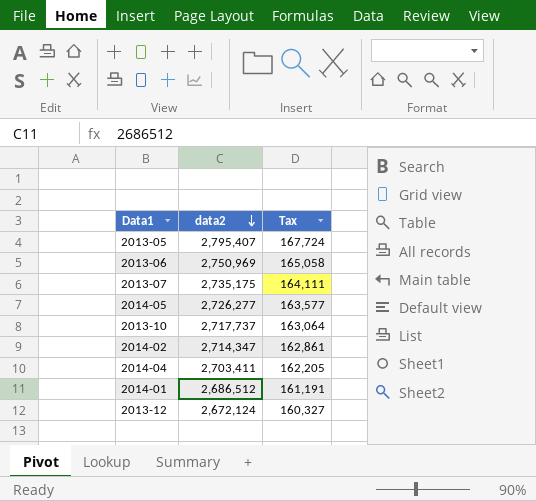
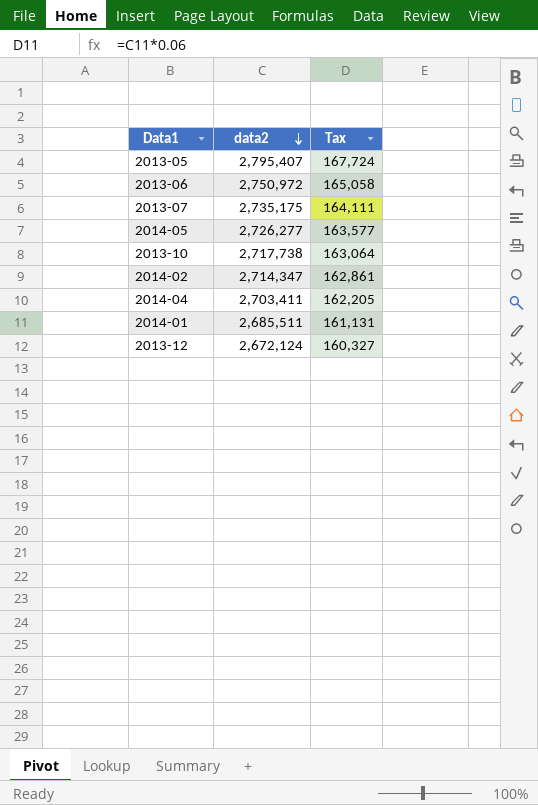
2013-06 | data2: 2,750,969 -> 2,750,972
2013-10 | data2: 2,717,737 -> 2,717,738
2014-01 | data2: 2,686,512 -> 2,685,511
2014-01 | Tax: 161,191 -> 161,131

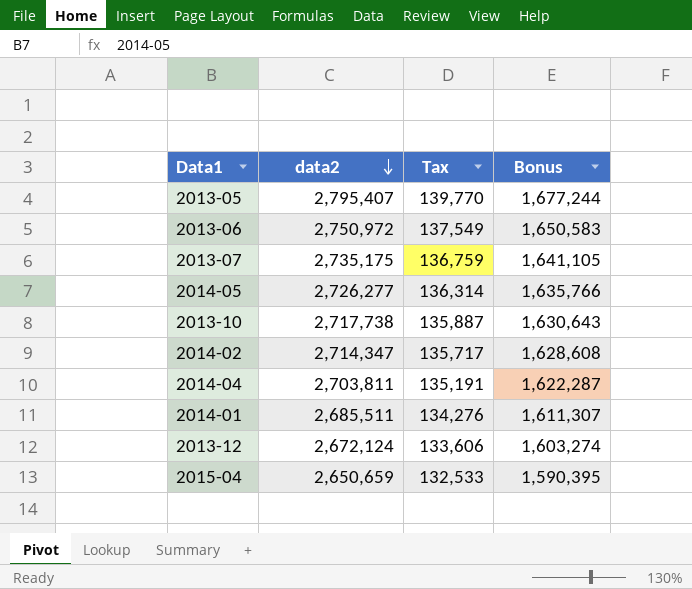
column Tax | formula: [data2] * 0.06 -> [data2] * 0.05
column Bonus | formula: none -> [data2] * 0.6
2014-04 | data2: 2,703,411 -> 2,703,811
row 2015-04: none -> 2,650,659 | 132,533 | 1,590,395

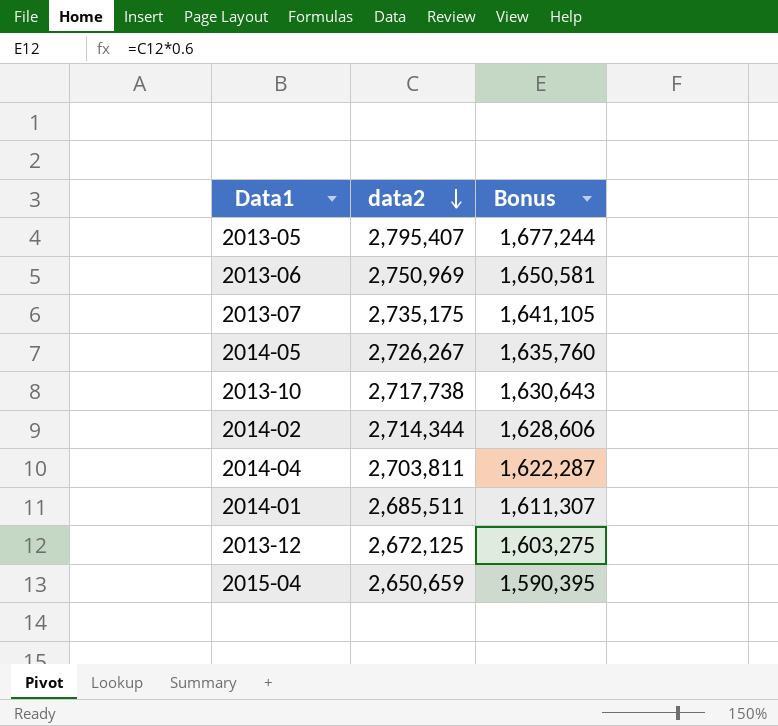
column Tax | formula: [data2] * 0.05 -> none
2013-06 | data2: 2,750,972 -> 2,750,969
2013-06 | Bonus: 1,650,583 -> 1,650,581
2014-05 | data2: 2,726,277 -> 2,726,267
2014-05 | Bonus: 1,635,766 -> 1,635,760
2014-02 | data2: 2,714,347 -> 2,714,344
2014-02 | Bonus: 1,628,608 -> 1,628,606
2013-12 | data2: 2,672,124 -> 2,672,125
2013-12 | Bonus: 1,603,274 -> 1,603,275

